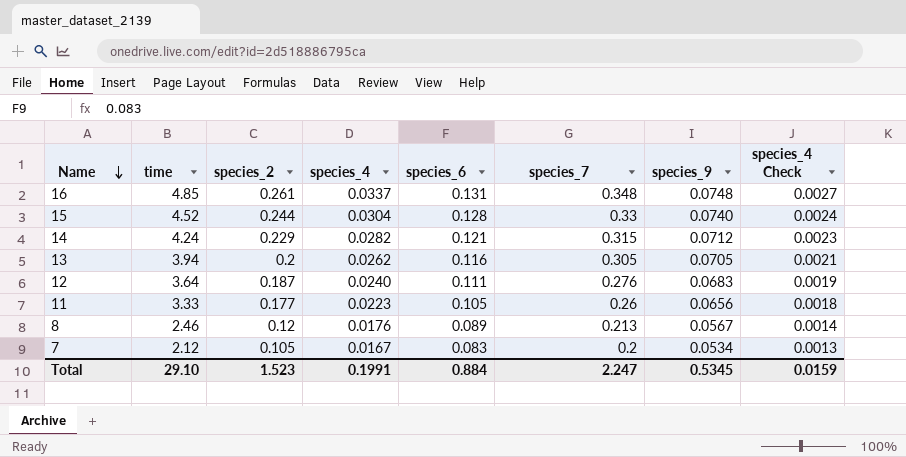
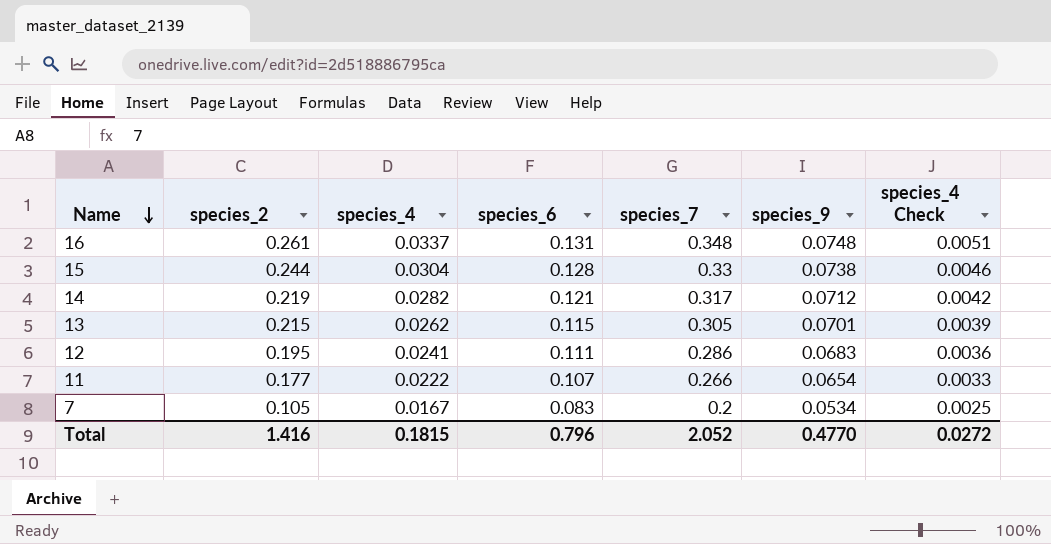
column time | position: 2 -> none
column species_4 Check | formula: [species_4] * 0.08 -> [species_4] * 0.15
row 8: 2.46 | 0.12 | 0.0176 | 0.089 | 0.213 | 0.0567 | 0.0014 -> none
15 | species_9: 0.0740 -> 0.0738
14 | species_2: 0.229 -> 0.219
14 | species_7: 0.315 -> 0.317
13 | species_2: 0.2 -> 0.215
13 | species_6: 0.116 -> 0.115
13 | species_9: 0.0705 -> 0.0701
12 | species_2: 0.187 -> 0.195
12 | species_4: 0.0240 -> 0.0241
12 | species_7: 0.276 -> 0.286
11 | species_4: 0.0223 -> 0.0222
11 | species_6: 0.105 -> 0.107
11 | species_7: 0.26 -> 0.266
11 | species_9: 0.0656 -> 0.0654
Total | species_2: 1.523 -> 1.416
Total | species_4: 0.1991 -> 0.1815
Total | species_6: 0.884 -> 0.796
Total | species_7: 2.247 -> 2.052
Total | species_9: 0.5345 -> 0.4770
Total | species_4 Check: 0.0159 -> 0.0272

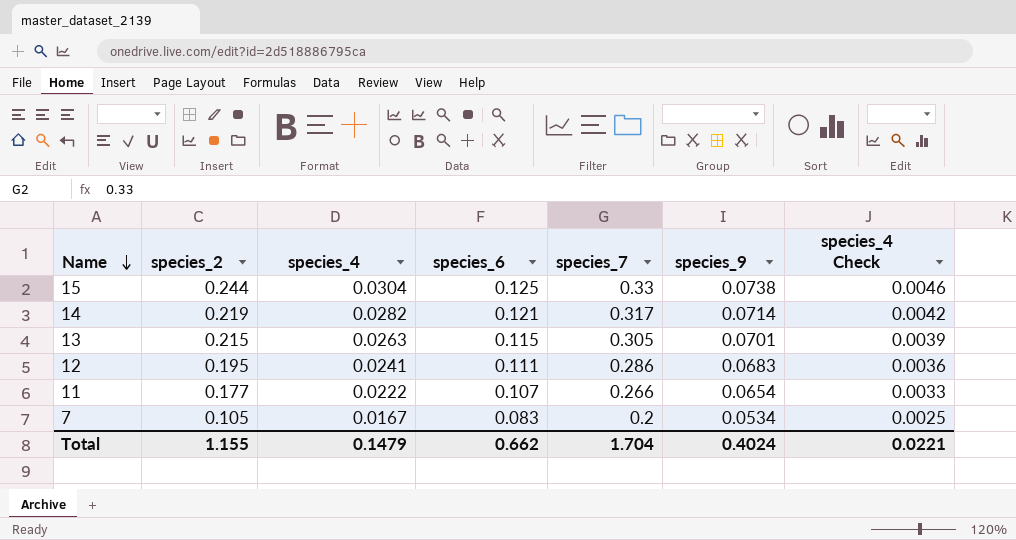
row 16: 0.261 | 0.0337 | 0.131 | 0.348 | 0.0748 | 0.0051 -> none
15 | species_6: 0.128 -> 0.125
14 | species_9: 0.0712 -> 0.0714
13 | species_4: 0.0262 -> 0.0263
Total | species_2: 1.416 -> 1.155
Total | species_4: 0.1815 -> 0.1479
Total | species_6: 0.796 -> 0.662
Total | species_7: 2.052 -> 1.704
Total | species_9: 0.4770 -> 0.4024
Total | species_4 Check: 0.0272 -> 0.0221

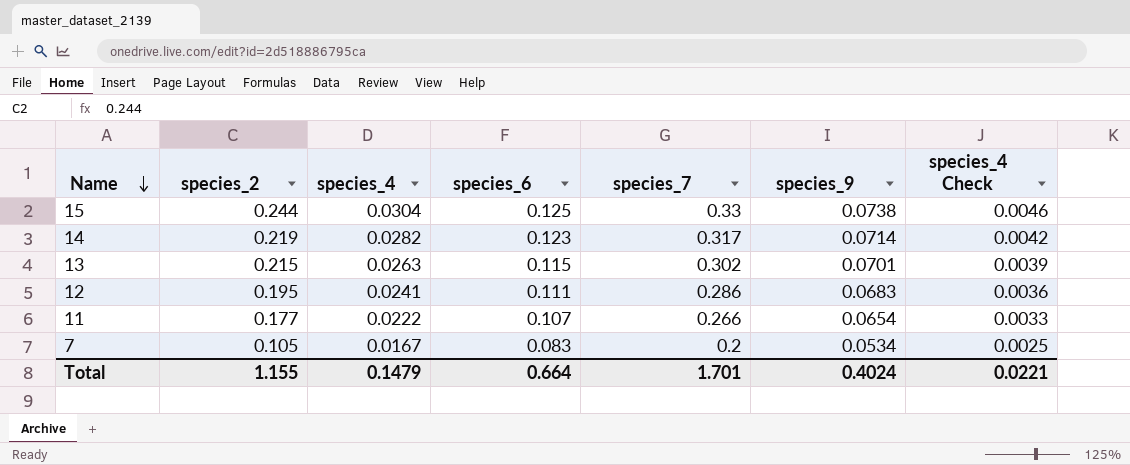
14 | species_6: 0.121 -> 0.123
13 | species_7: 0.305 -> 0.302
Total | species_6: 0.662 -> 0.664
Total | species_7: 1.704 -> 1.701

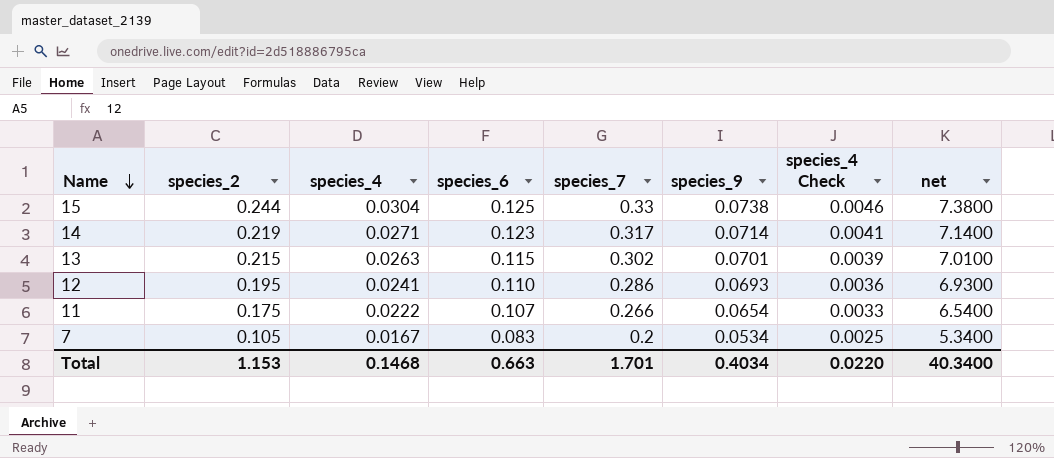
column net | formula: none -> [species_9] * 100
14 | species_4: 0.0282 -> 0.0271
14 | species_4 Check: 0.0042 -> 0.0041
12 | species_6: 0.111 -> 0.110
12 | species_9: 0.0683 -> 0.0693
11 | species_2: 0.177 -> 0.175
Total | species_2: 1.155 -> 1.153
Total | species_4: 0.1479 -> 0.1468
Total | species_6: 0.664 -> 0.663
Total | species_9: 0.4024 -> 0.4034
Total | species_4 Check: 0.0221 -> 0.0220

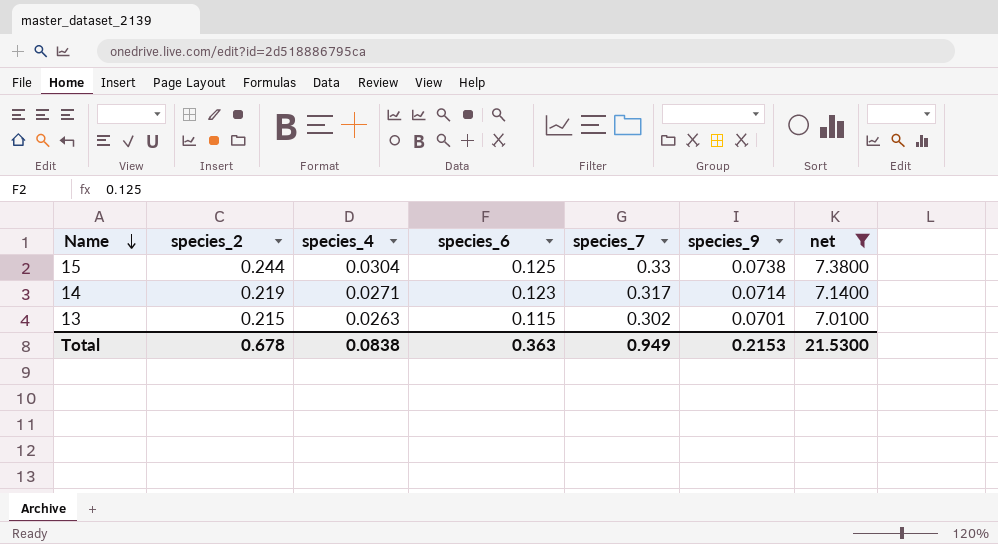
filter: none -> net >= 7.0100
column species_4 Check | formula: [species_4] * 0.15 -> none
Total | species_2: 1.153 -> 0.678
Total | species_4: 0.1468 -> 0.0838
Total | species_6: 0.663 -> 0.363
Total | species_7: 1.701 -> 0.949
Total | species_9: 0.4034 -> 0.2153
Total | net: 40.3400 -> 21.5300

